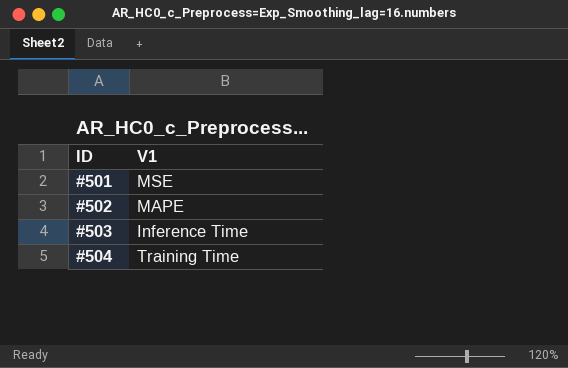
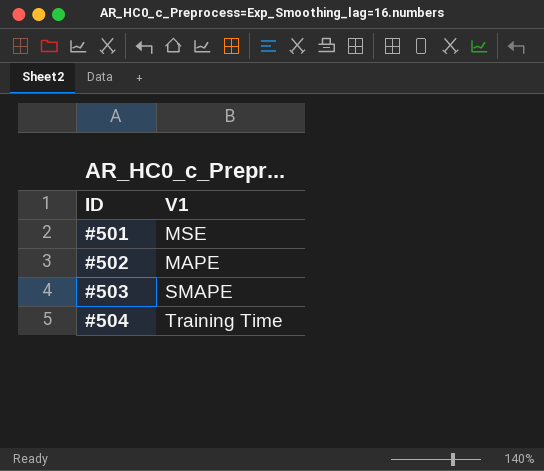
#503 | V1: Inference Time -> SMAPE

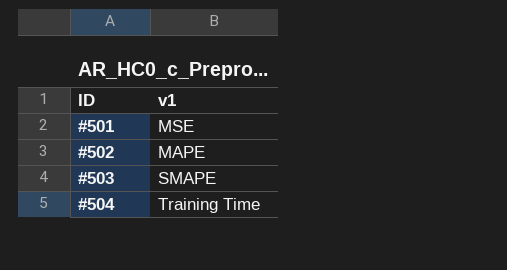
column name: V1 -> v1

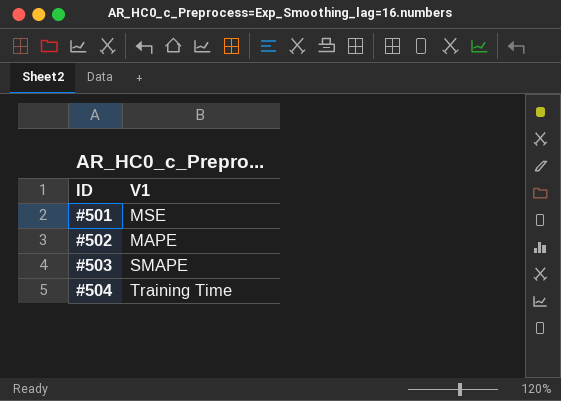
column name: v1 -> V1

